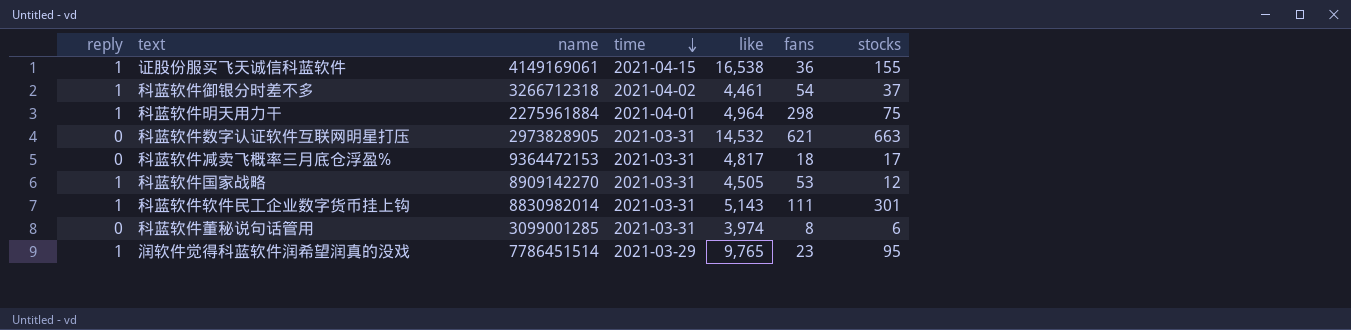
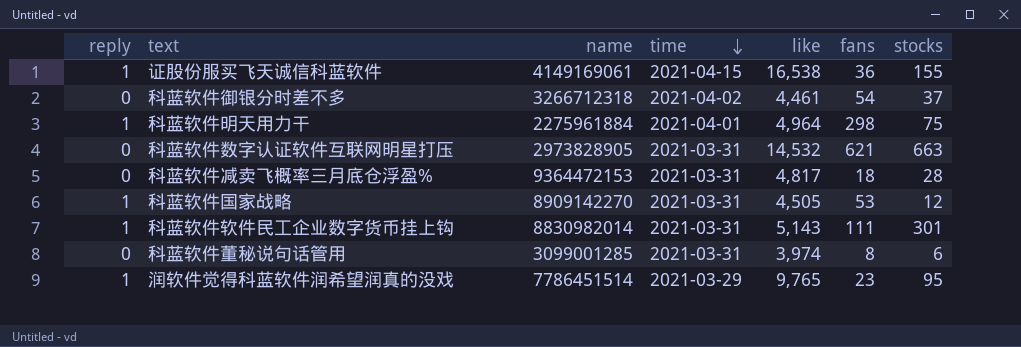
科蓝软件御银分时差不多 | reply: 1 -> 0
科蓝软件减卖飞概率三月底仓浮盈% | stocks: 17 -> 28

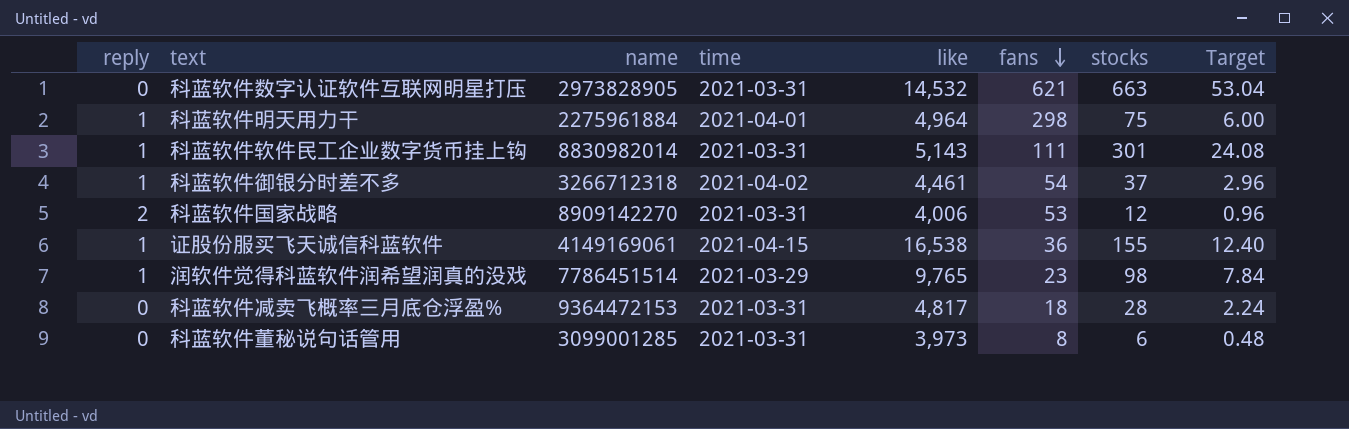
row order: time descending -> fans descending
column Target | formula: none -> [stocks] * 0.08
科蓝软件御银分时差不多 | reply: 0 -> 1
科蓝软件国家战略 | reply: 1 -> 2
科蓝软件国家战略 | like: 4,505 -> 4,006
润软件觉得科蓝软件润希望润真的没戏 | stocks: 95 -> 98
科蓝软件董秘说句话管用 | like: 3,974 -> 3,973

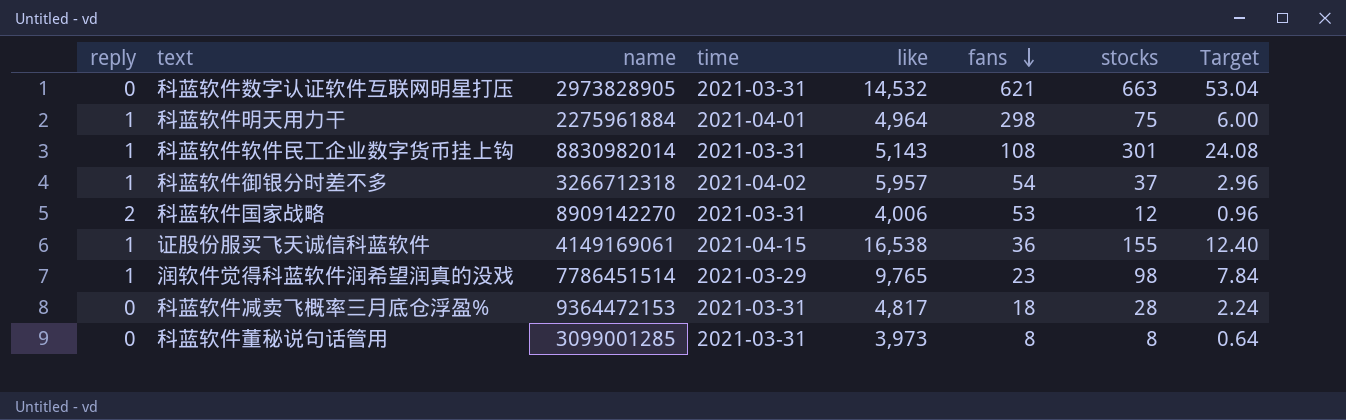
科蓝软件软件民工企业数字货币挂上钩 | fans: 111 -> 108
科蓝软件御银分时差不多 | like: 4,461 -> 5,957
科蓝软件董秘说句话管用 | stocks: 6 -> 8
科蓝软件董秘说句话管用 | Target: 0.48 -> 0.64

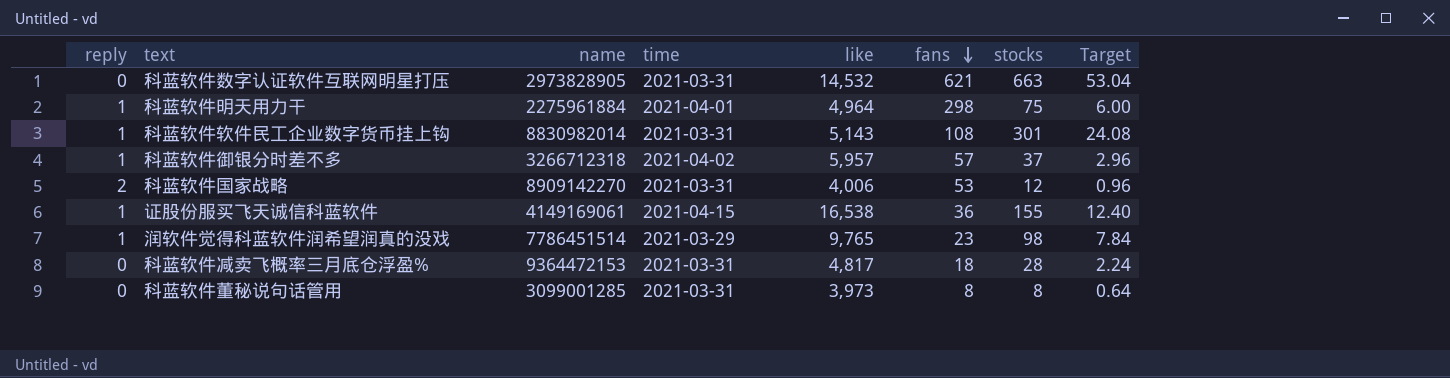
科蓝软件御银分时差不多 | fans: 54 -> 57

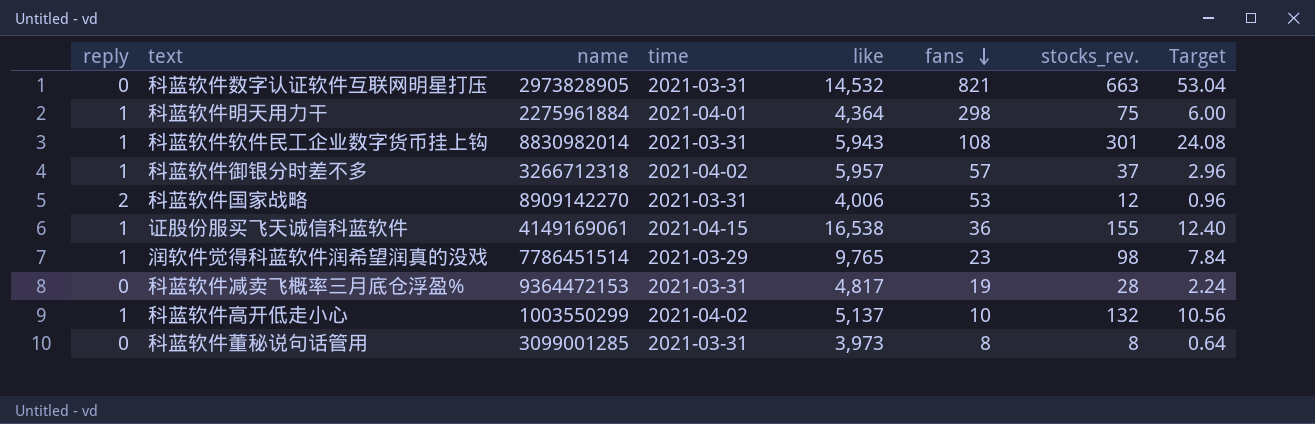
column name: stocks -> stocks_rev.
科蓝软件数字认证软件互联网明星打压 | fans: 621 -> 821
科蓝软件明天用力干 | like: 4,964 -> 4,364
科蓝软件软件民工企业数字货币挂上钩 | like: 5,143 -> 5,943
科蓝软件减卖飞概率三月底仓浮盈% | fans: 18 -> 19
row 科蓝软件高开低走小心: none -> 1 | 1003550299 | 2021-04-02 | 5,137 | 10 | 132 | 10.56

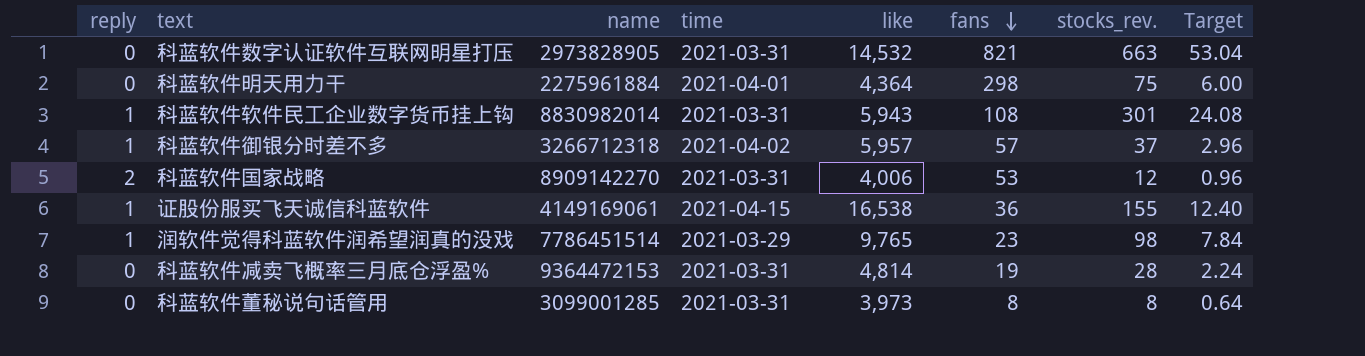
row 科蓝软件高开低走小心: 1 | 1003550299 | 2021-04-02 | 5,137 | 10 | 132 | 10.56 -> none
科蓝软件明天用力干 | reply: 1 -> 0
科蓝软件减卖飞概率三月底仓浮盈% | like: 4,817 -> 4,814

